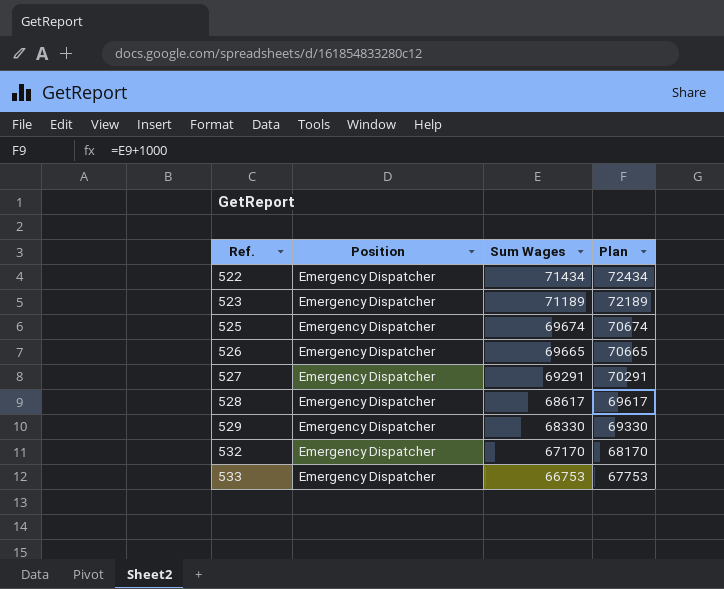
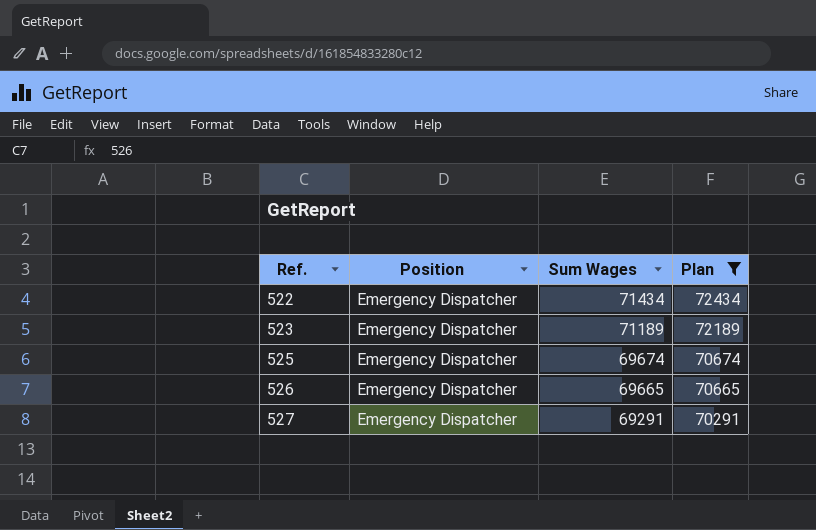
filter: none -> Plan >= 70291

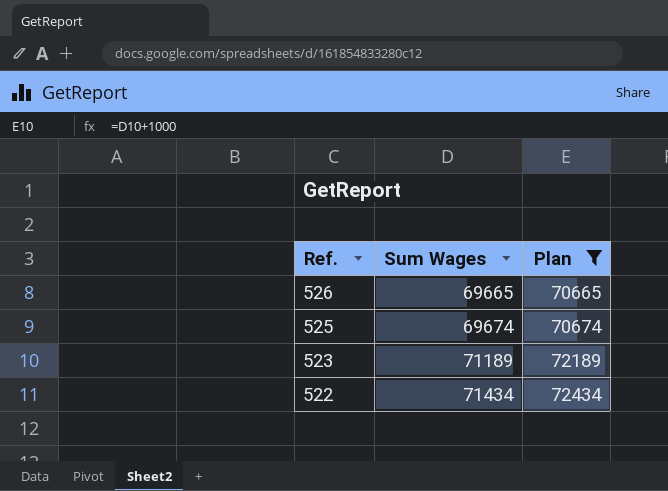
row order: Ref. ascending -> Ref. descending
column Position | position: 2 -> none
row 527: Emergency Dispatcher | 69291 | 70291 -> none

